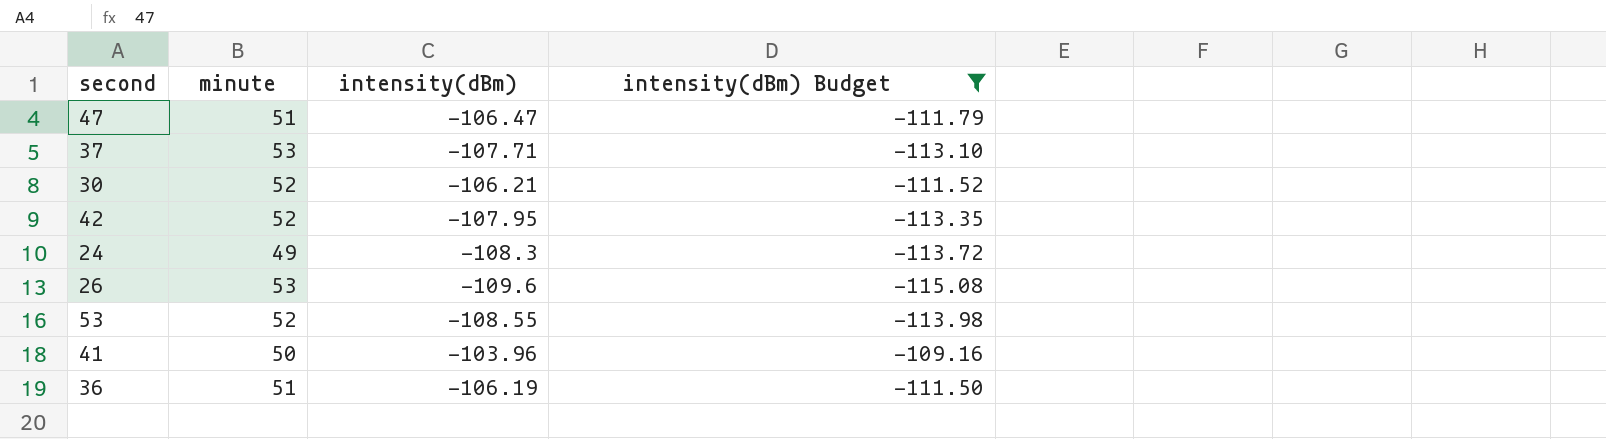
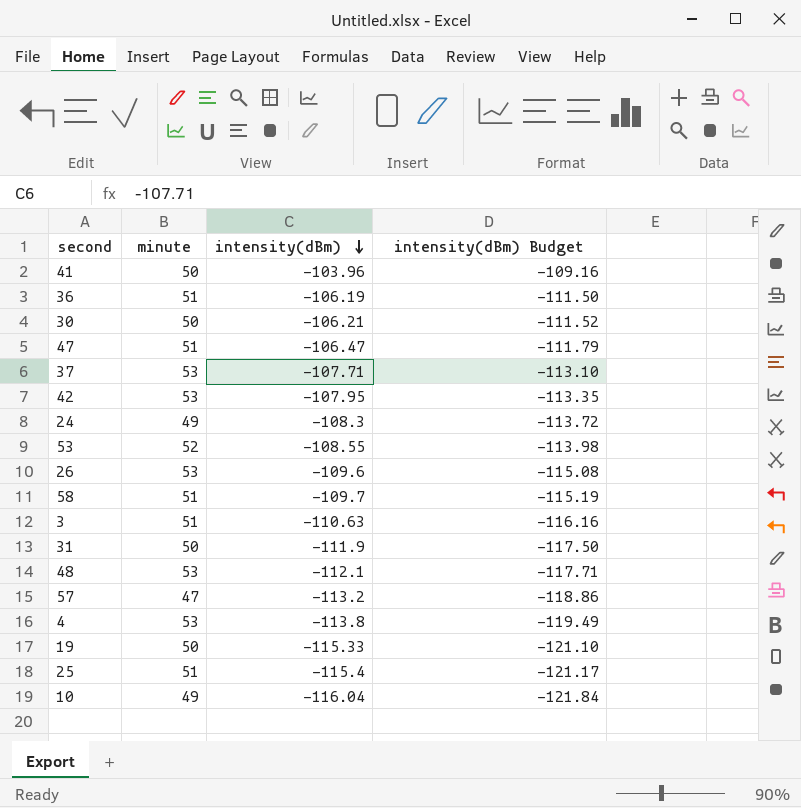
filter: intensity(dBm) Budget >= -115.08 -> none
row order: none -> intensity(dBm) descending
30 | minute: 52 -> 50
42 | minute: 52 -> 53

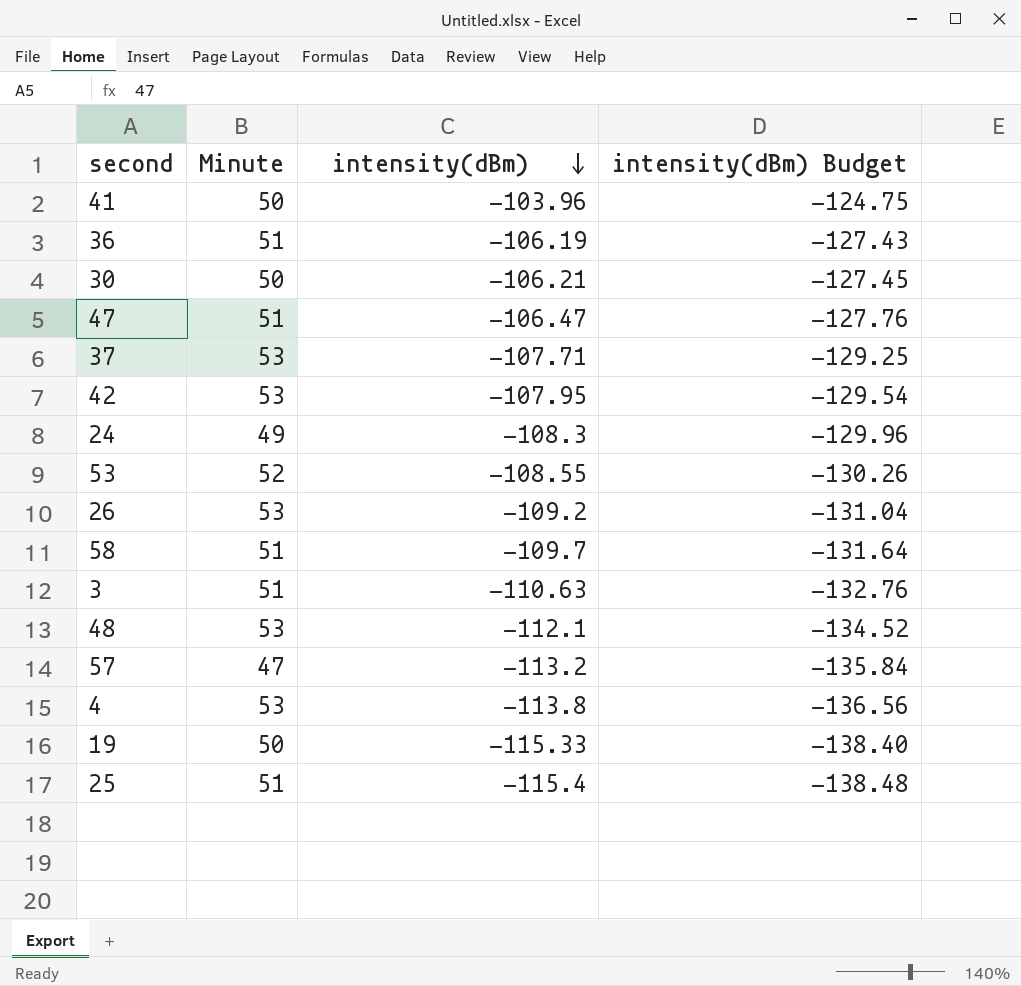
column name: minute -> Minute
column intensity(dBm) Budget | formula: [intensity(dBm)] * 1.05 -> [intensity(dBm)] * 1.2
row 31: 50 | -111.9 | -117.50 -> none
row 10: 49 | -116.04 | -121.84 -> none
26 | intensity(dBm): -109.6 -> -109.2

